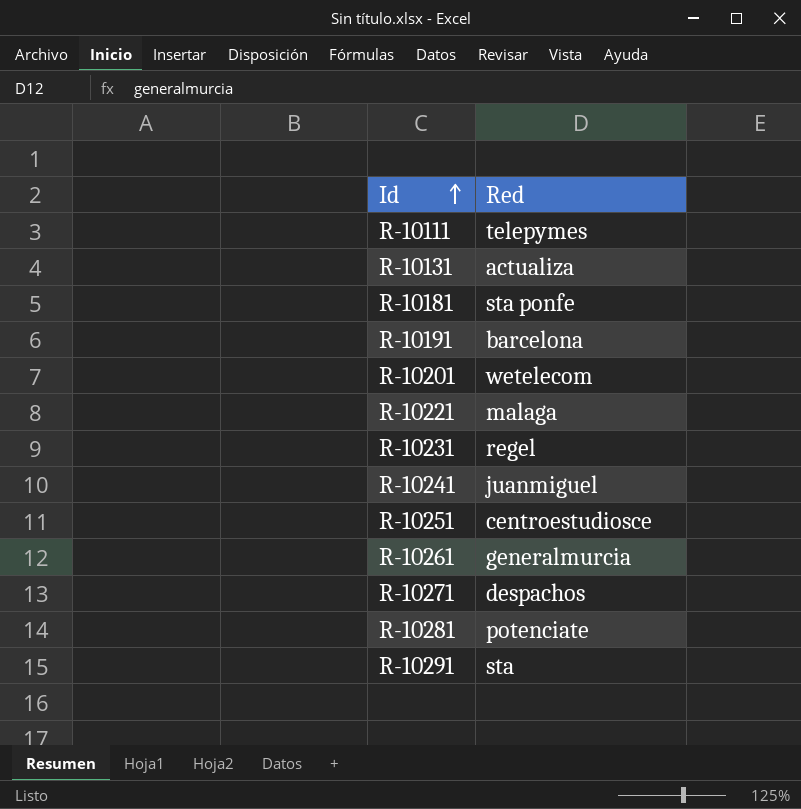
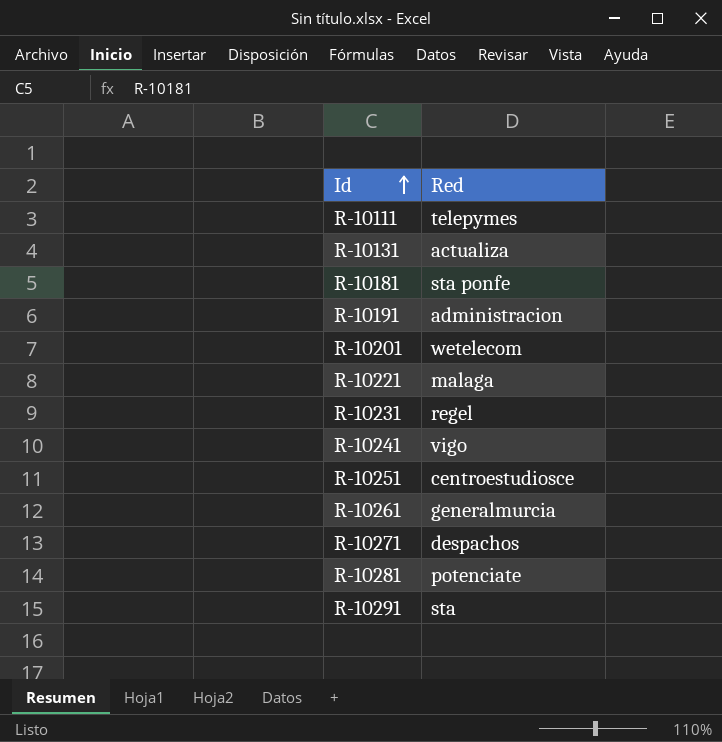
R-10191 | Red: barcelona -> administracion
R-10241 | Red: juanmiguel -> vigo

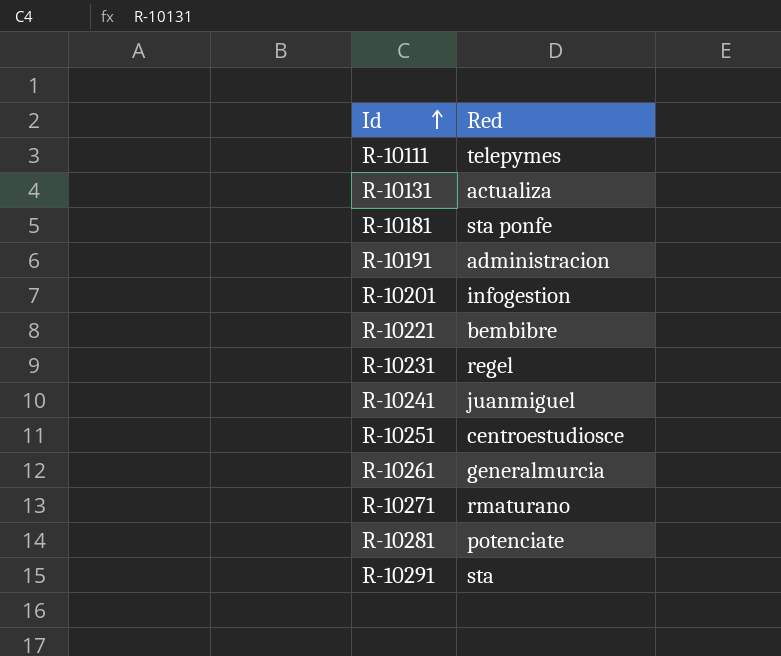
R-10201 | Red: wetelecom -> infogestion
R-10221 | Red: malaga -> bembibre
R-10241 | Red: vigo -> juanmiguel
R-10271 | Red: despachos -> rmaturano

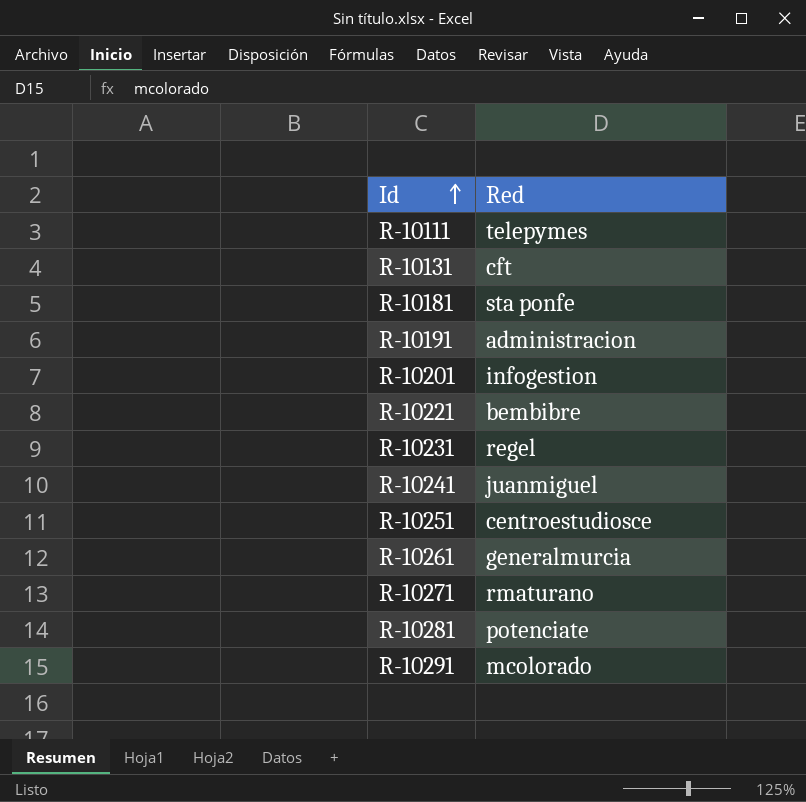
R-10131 | Red: actualiza -> cft
R-10291 | Red: sta -> mcolorado

